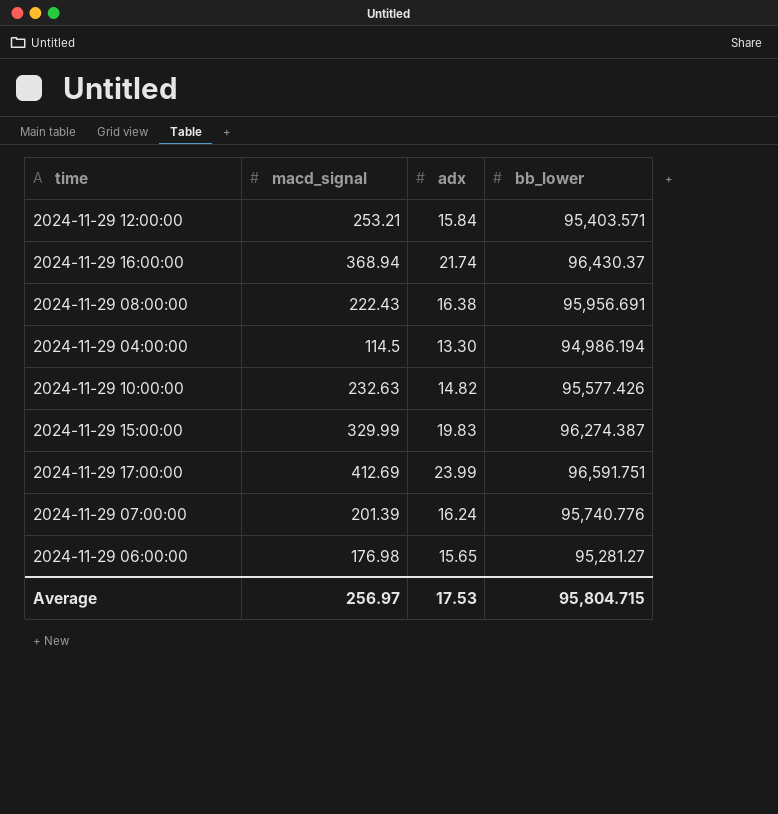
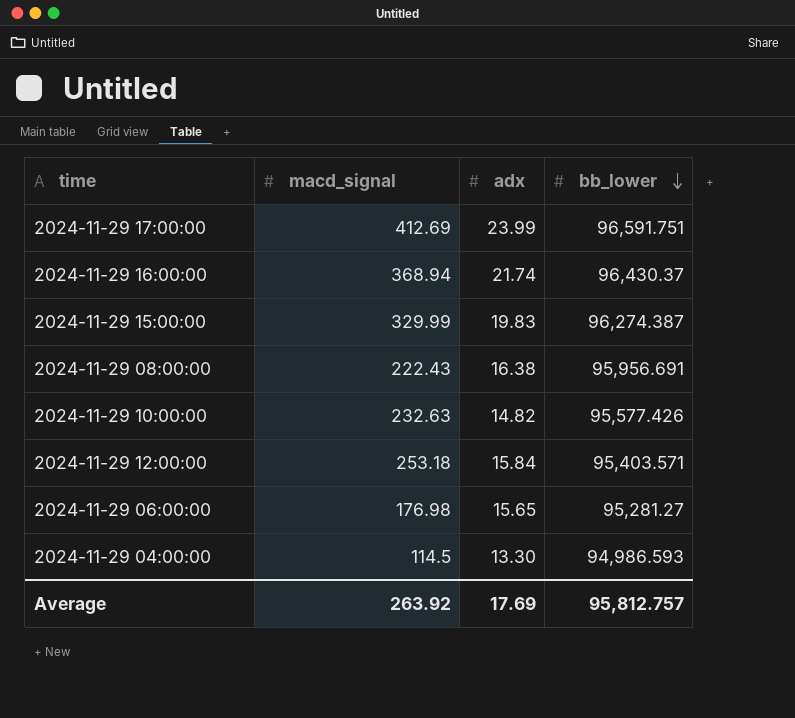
row order: none -> bb_lower descending
row 2024-11-29 07:00:00: 201.39 | 16.24 | 95,740.776 -> none
2024-11-29 12:00:00 | macd_signal: 253.21 -> 253.18
2024-11-29 04:00:00 | bb_lower: 94,986.194 -> 94,986.593
Average | macd_signal: 256.97 -> 263.92
Average | adx: 17.53 -> 17.69
Average | bb_lower: 95,804.715 -> 95,812.757

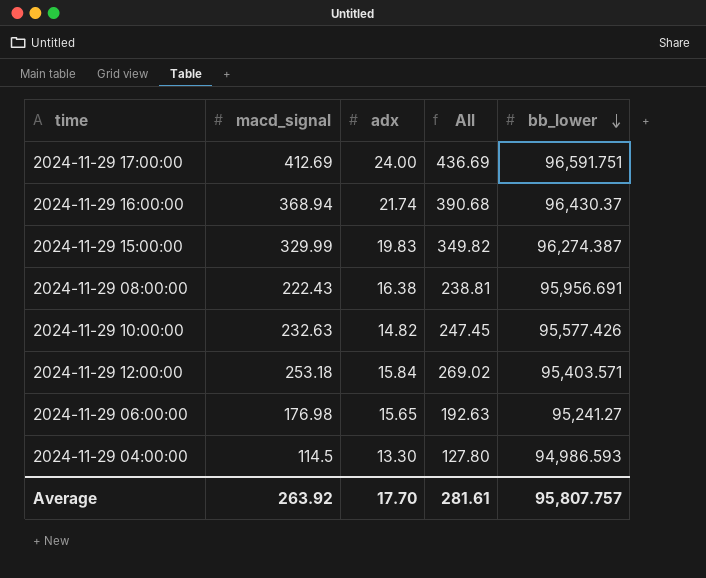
column All | formula: none -> [macd_signal] + [adx]
2024-11-29 17:00:00 | adx: 23.99 -> 24.00
2024-11-29 06:00:00 | bb_lower: 95,281.27 -> 95,241.27
Average | adx: 17.69 -> 17.70
Average | bb_lower: 95,812.757 -> 95,807.757

